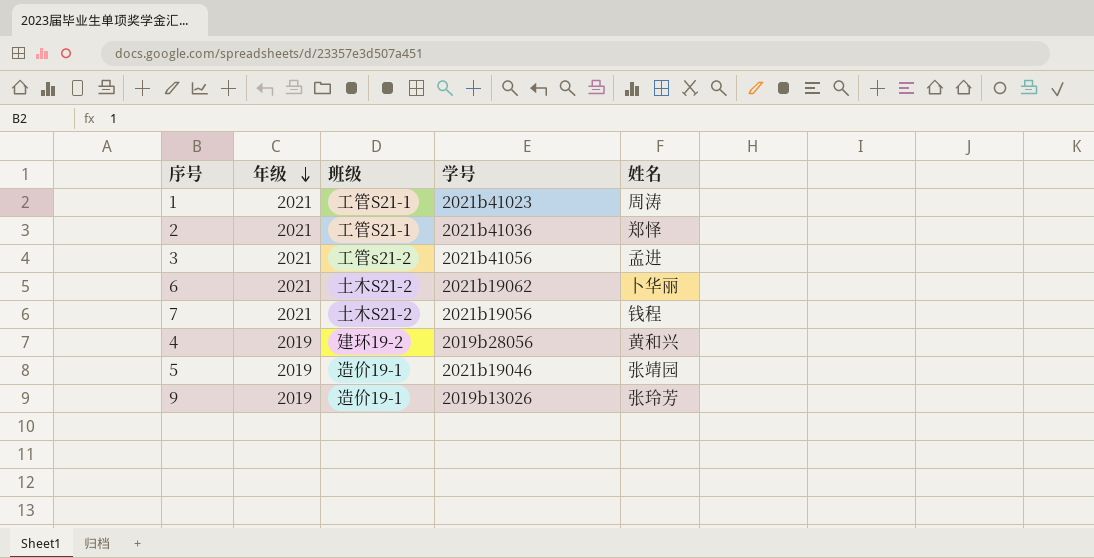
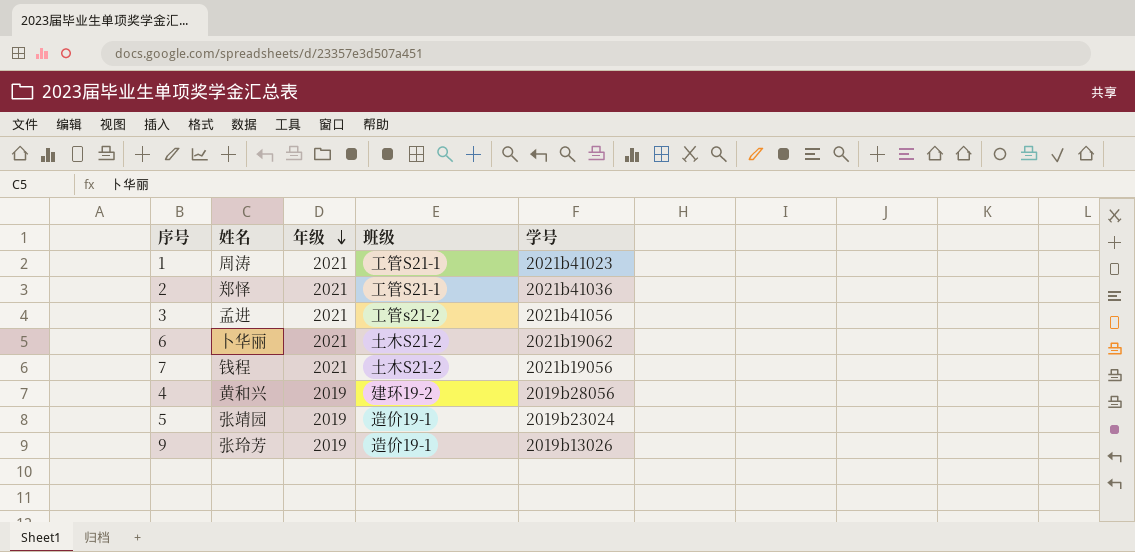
column 姓名 | position: 5 -> 2
5 | 学号: 2021b19046 -> 2019b23024

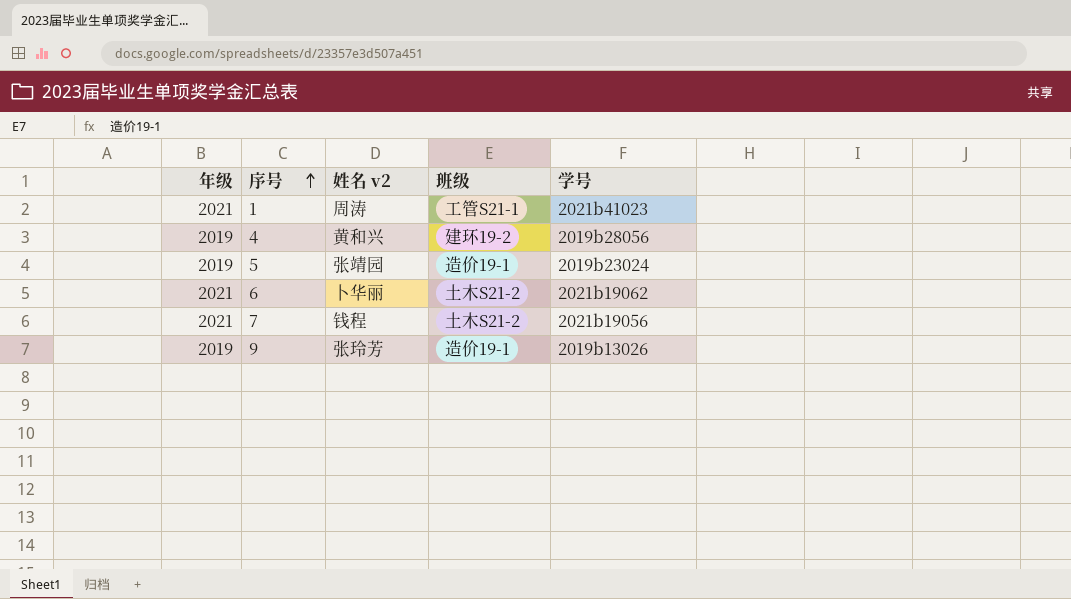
row order: 年级 descending -> 序号 ascending
column 年级 | position: 3 -> 1
column name: 姓名 -> 姓名 v2
row 2: 郑怿 | 2021 | 工管S21-1 | 2021b41036 -> none
row 3: 孟进 | 2021 | 工管s21-2 | 2021b41056 -> none

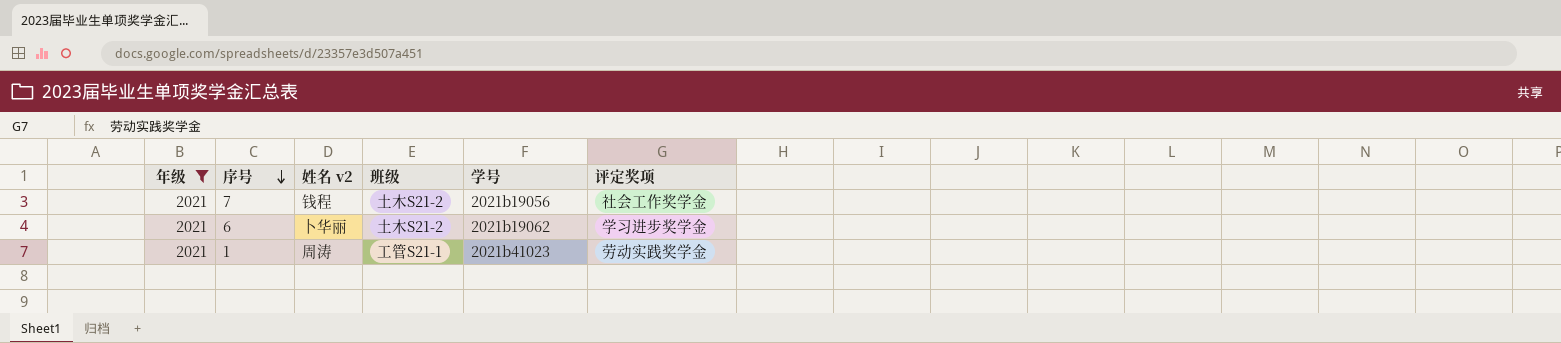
filter: none -> 年级 = 2021
row order: 序号 ascending -> 序号 descending
column 评定奖项 | position: none -> 6

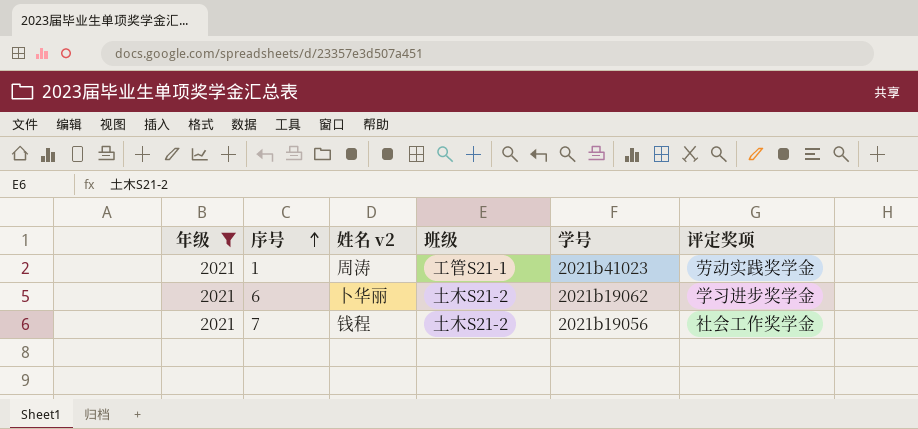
row order: 序号 descending -> 序号 ascending

